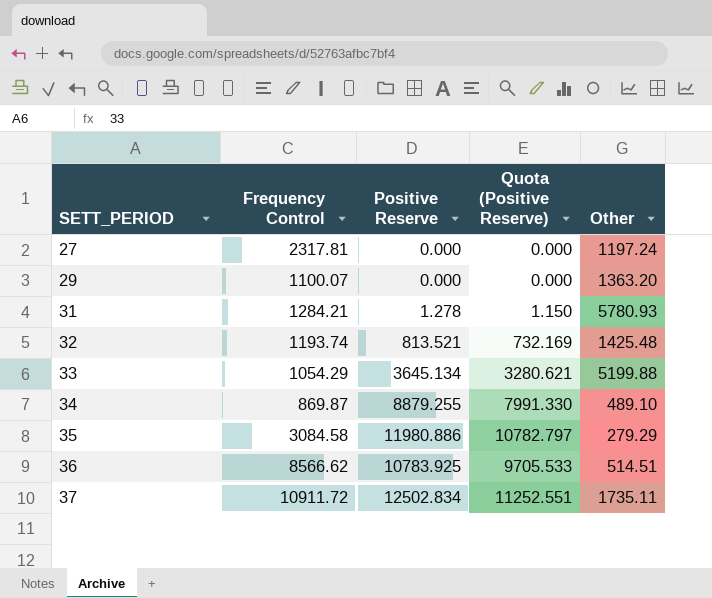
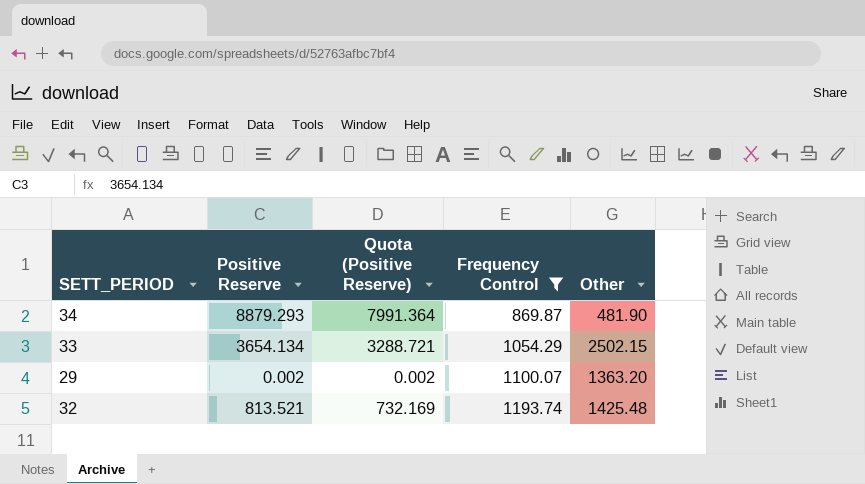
filter: none -> Frequency Control <= 1193.74
row order: SETT_PERIOD ascending -> Frequency Control ascending
column Frequency Control | position: 2 -> 4
34 | Positive Reserve: 8879.255 -> 8879.293
34 | Quota (Positive Reserve): 7991.330 -> 7991.364
34 | Other: 489.10 -> 481.90
33 | Positive Reserve: 3645.134 -> 3654.134
33 | Quota (Positive Reserve): 3280.621 -> 3288.721
33 | Other: 5199.88 -> 2502.15
29 | Positive Reserve: 0.000 -> 0.002
29 | Quota (Positive Reserve): 0.000 -> 0.002

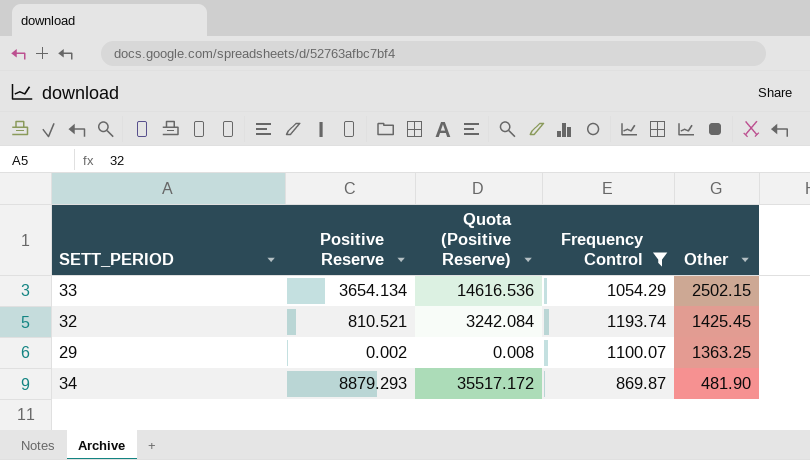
row order: Frequency Control ascending -> Other descending
column Quota (Positive Reserve) | formula: [Positive Reserve] * 0.9 -> [Positive Reserve] * 4
32 | Positive Reserve: 813.521 -> 810.521
32 | Other: 1425.48 -> 1425.45
29 | Other: 1363.20 -> 1363.25

